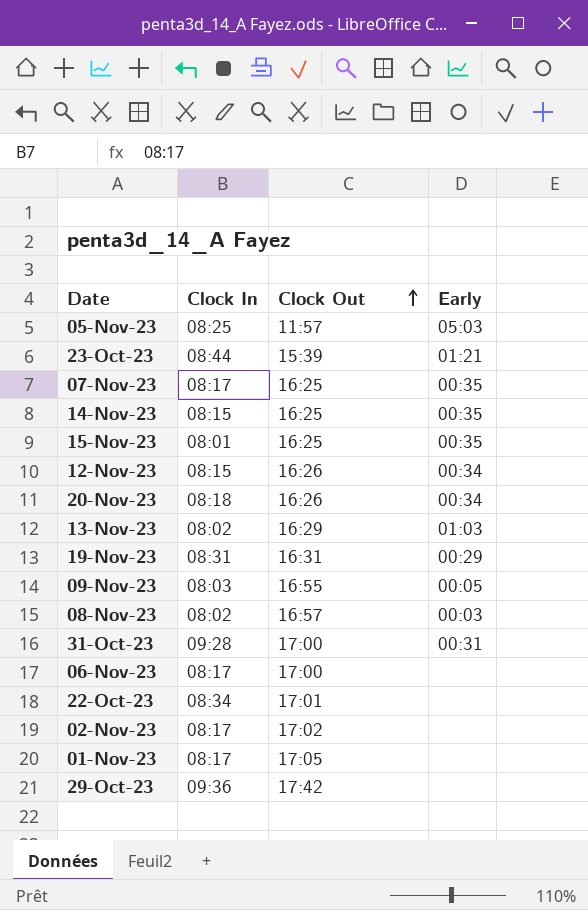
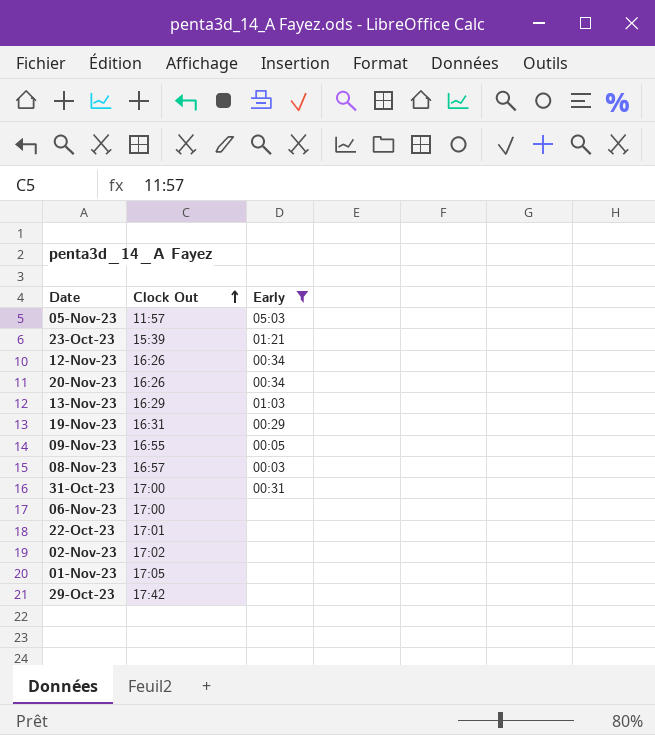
filter: none -> Early != 00:35
column Clock In | position: 2 -> none

